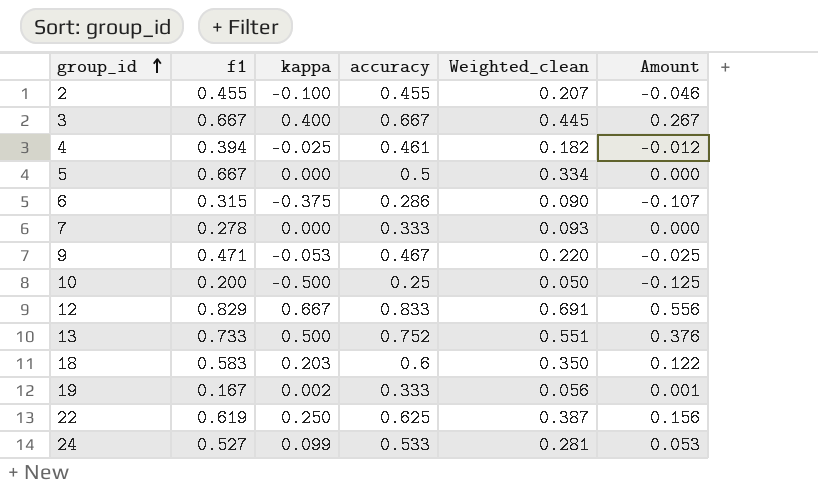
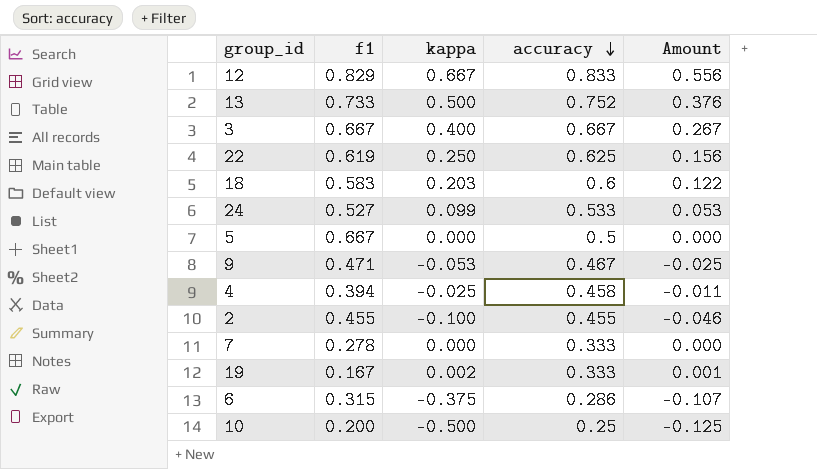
row order: group_id ascending -> accuracy descending
column Weighted_clean | formula: [f1] * [accuracy] -> none
4 | accuracy: 0.461 -> 0.458
4 | Amount: -0.012 -> -0.011

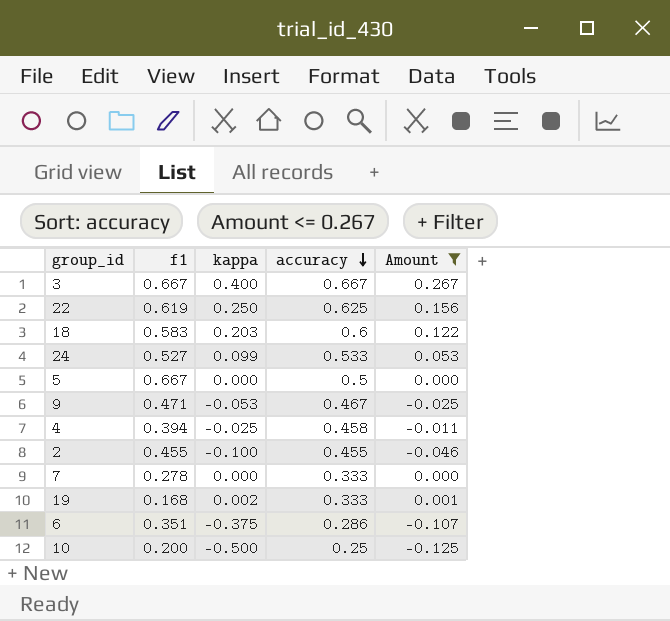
filter: none -> Amount <= 0.267
19 | f1: 0.167 -> 0.168
6 | f1: 0.315 -> 0.351

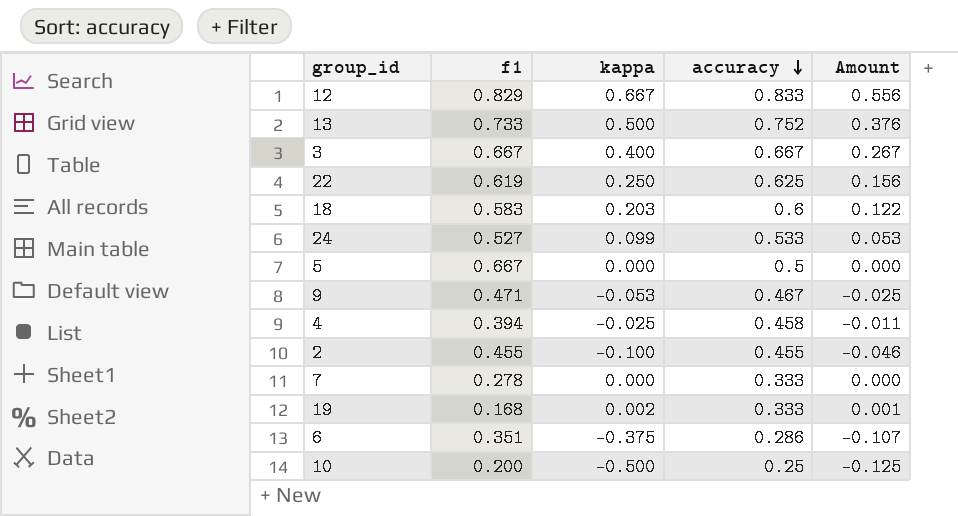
filter: Amount <= 0.267 -> none

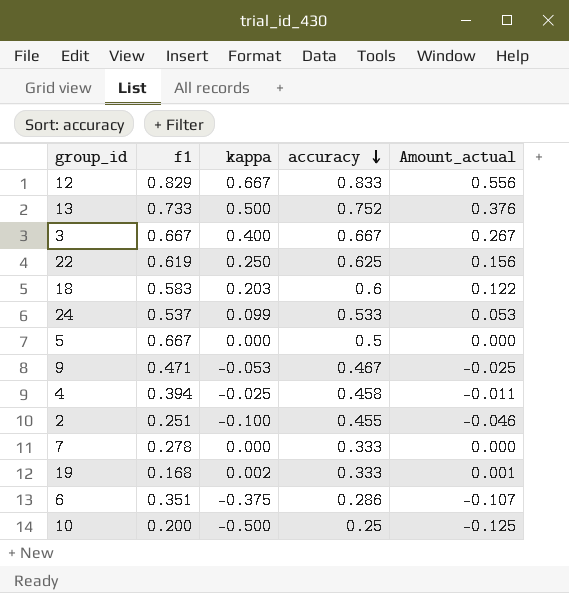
column name: Amount -> Amount_actual
24 | f1: 0.527 -> 0.537
2 | f1: 0.455 -> 0.251

